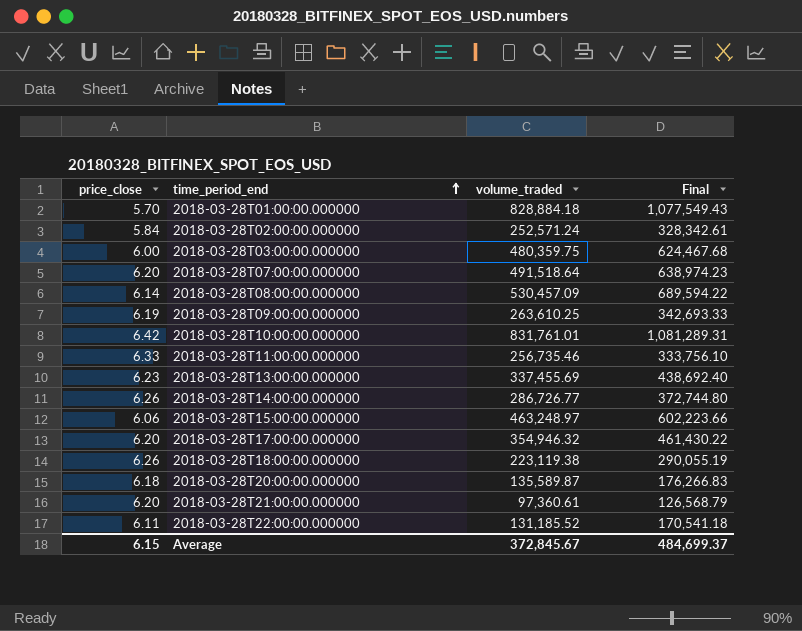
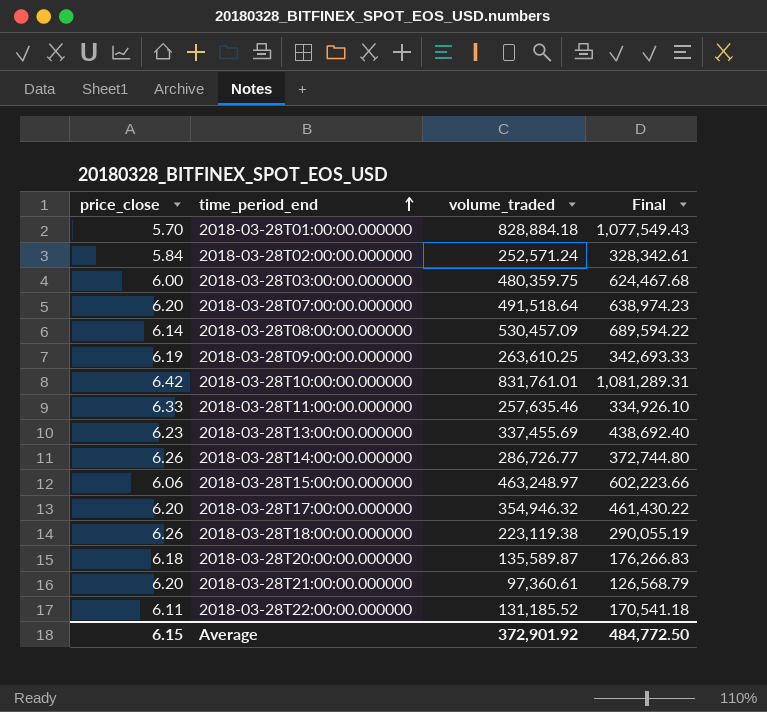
2018-03-28T11:00:00.000000 | volume_traded: 256,735.46 -> 257,635.46
2018-03-28T11:00:00.000000 | Final: 333,756.10 -> 334,926.10
Average | volume_traded: 372,845.67 -> 372,901.92
Average | Final: 484,699.37 -> 484,772.50

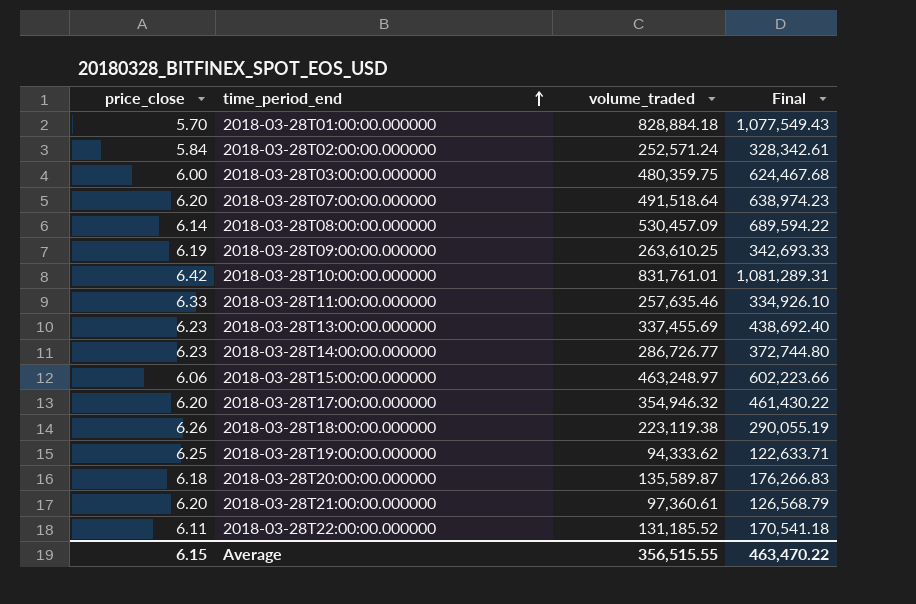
2018-03-28T14:00:00.000000 | price_close: 6.26 -> 6.23
row 2018-03-28T19:00:00.000000: none -> 6.25 | 94,333.62 | 122,633.71
Average | volume_traded: 372,901.92 -> 356,515.55
Average | Final: 484,772.50 -> 463,470.22

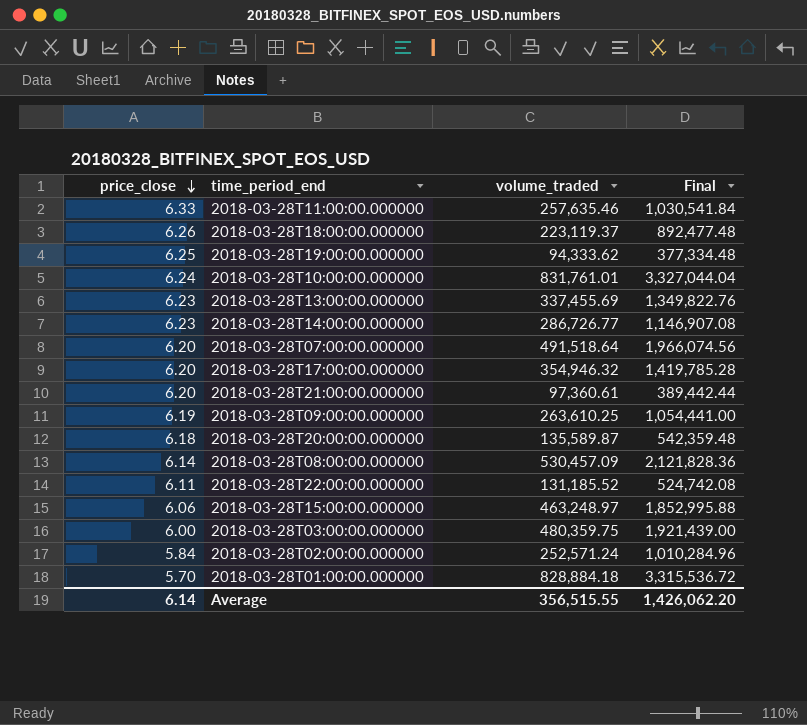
row order: time_period_end ascending -> price_close descending
column Final | formula: [volume_traded] * 1.3 -> [volume_traded] * 4
2018-03-28T18:00:00.000000 | volume_traded: 223,119.38 -> 223,119.37
2018-03-28T10:00:00.000000 | price_close: 6.42 -> 6.24
Average | price_close: 6.15 -> 6.14
Average | Final: 463,470.22 -> 1,426,062.20

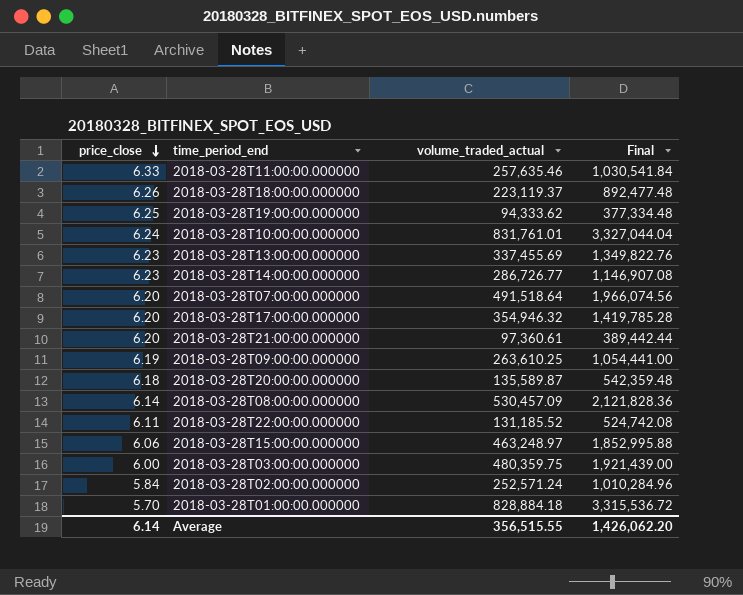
column name: volume_traded -> volume_traded_actual

